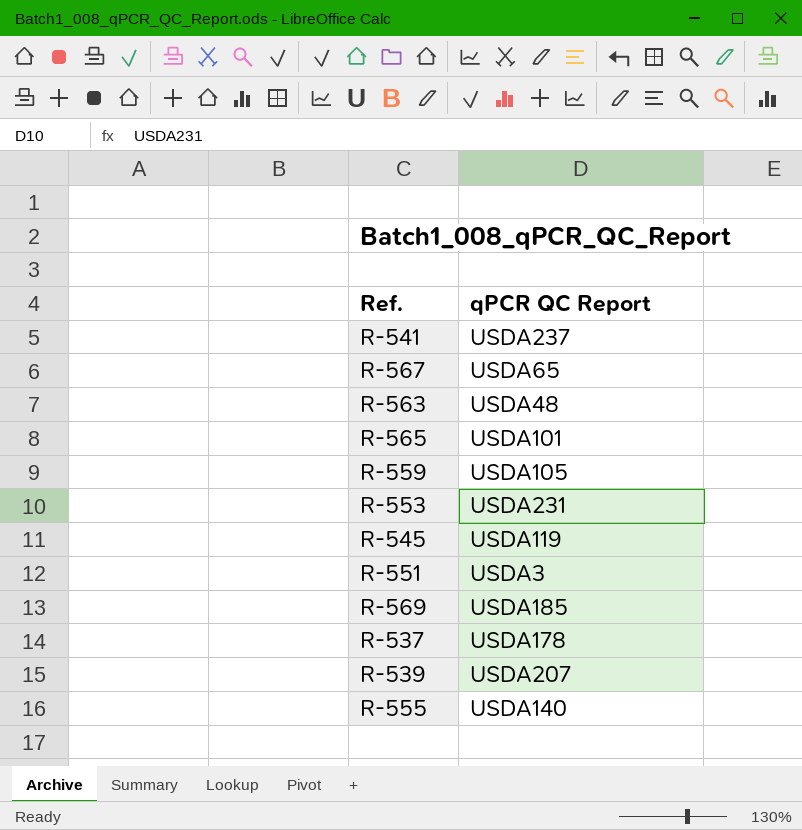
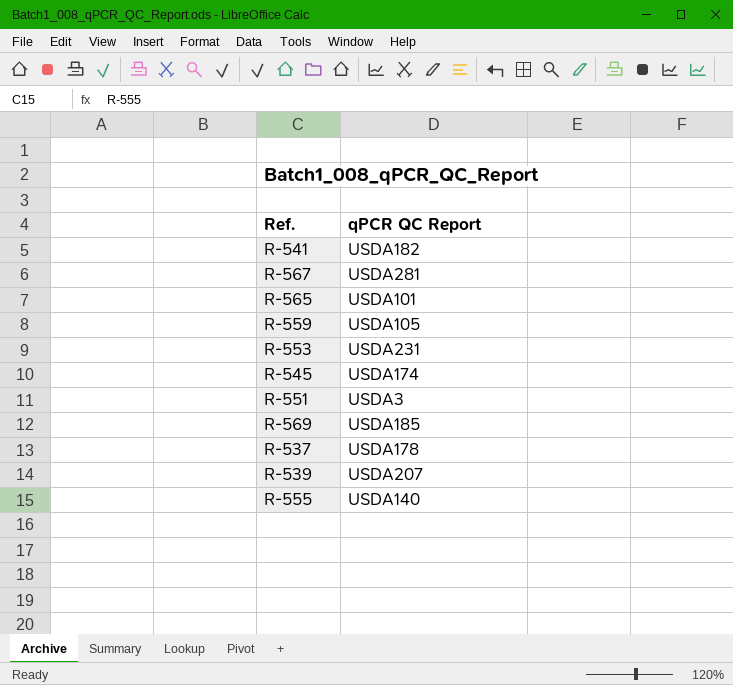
row R-563: USDA48 -> none
R-541 | qPCR QC Report: USDA237 -> USDA182
R-567 | qPCR QC Report: USDA65 -> USDA281
R-545 | qPCR QC Report: USDA119 -> USDA174

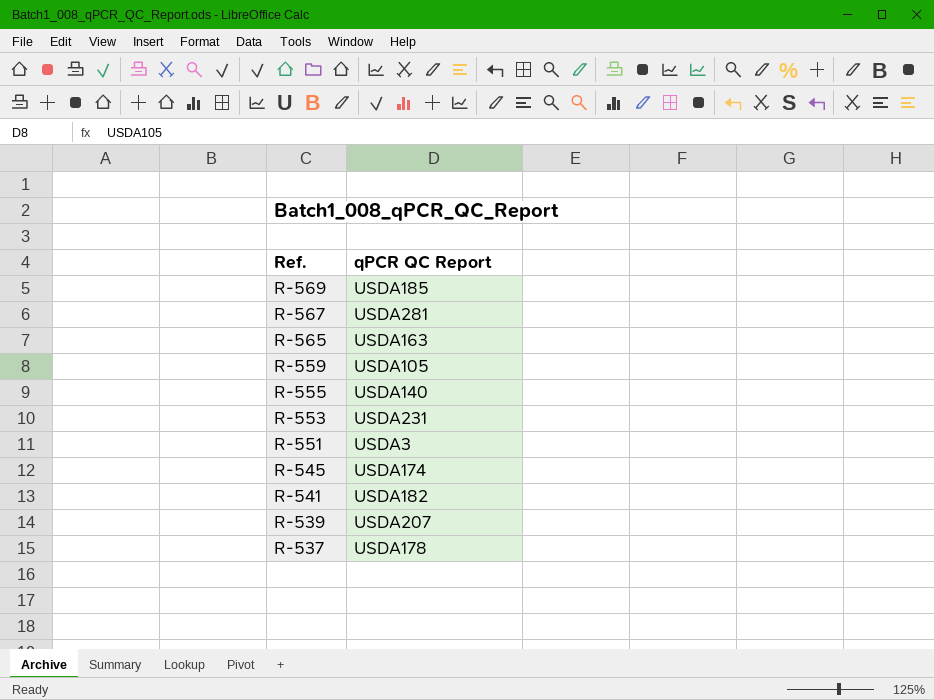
row order: none -> Ref. descending
R-565 | qPCR QC Report: USDA101 -> USDA163

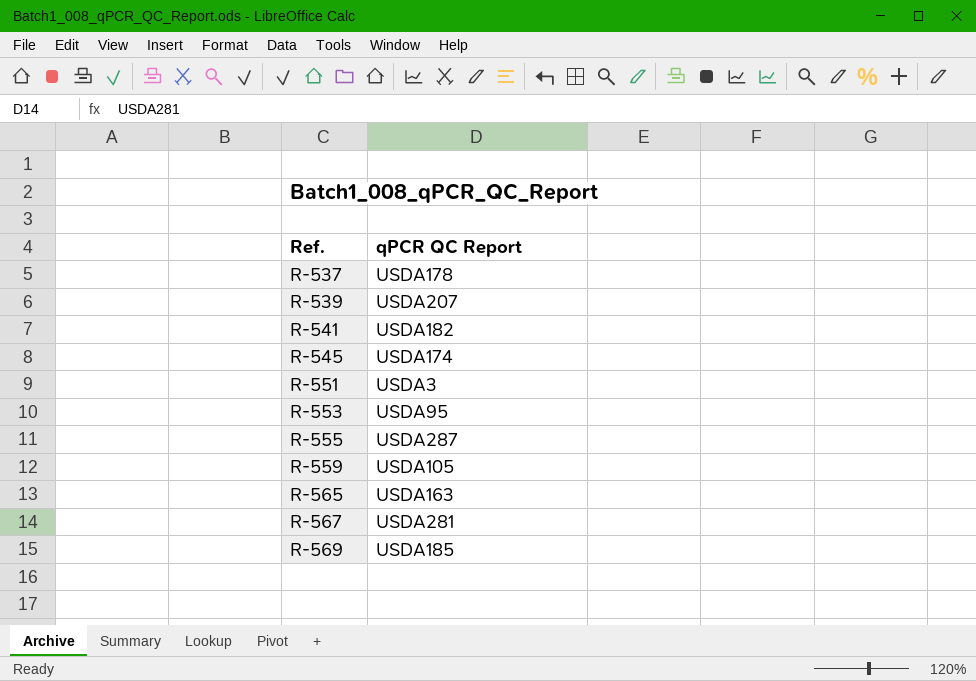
row order: Ref. descending -> Ref. ascending
R-553 | qPCR QC Report: USDA231 -> USDA95
R-555 | qPCR QC Report: USDA140 -> USDA287

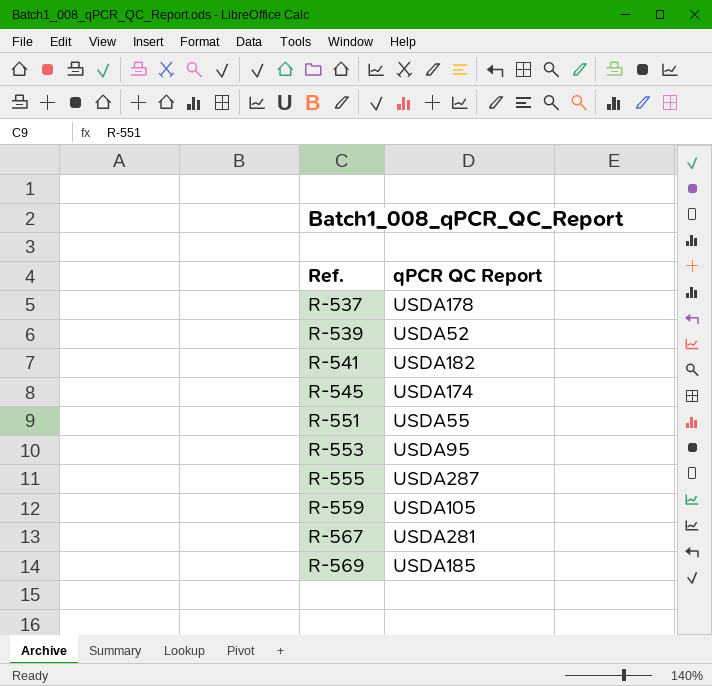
row R-565: USDA163 -> none
R-539 | qPCR QC Report: USDA207 -> USDA52
R-551 | qPCR QC Report: USDA3 -> USDA55

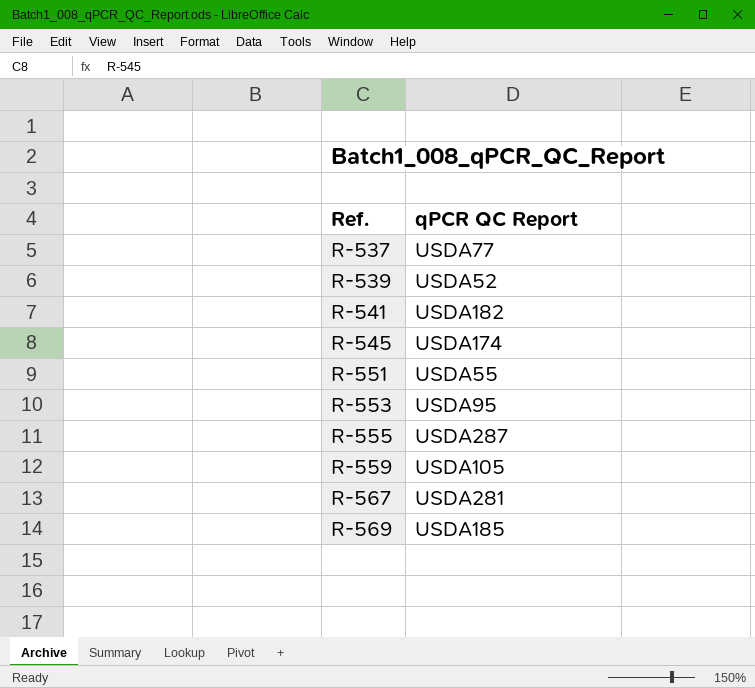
R-537 | qPCR QC Report: USDA178 -> USDA77

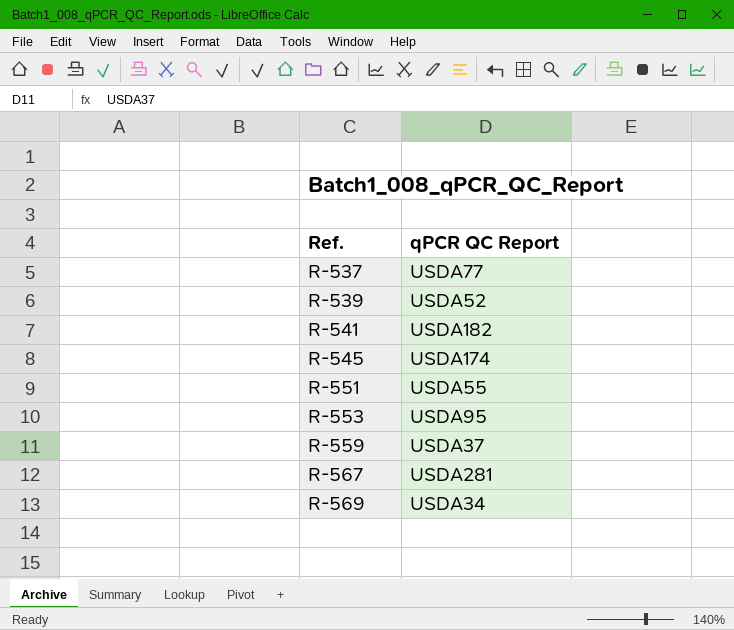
row R-555: USDA287 -> none
R-559 | qPCR QC Report: USDA105 -> USDA37
R-569 | qPCR QC Report: USDA185 -> USDA34

